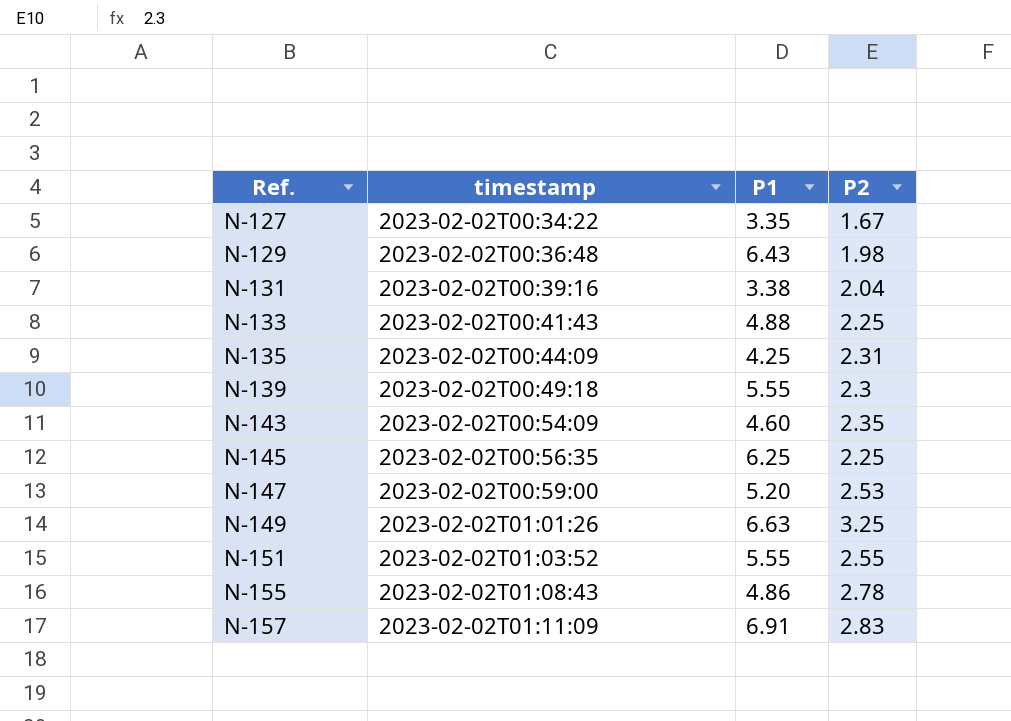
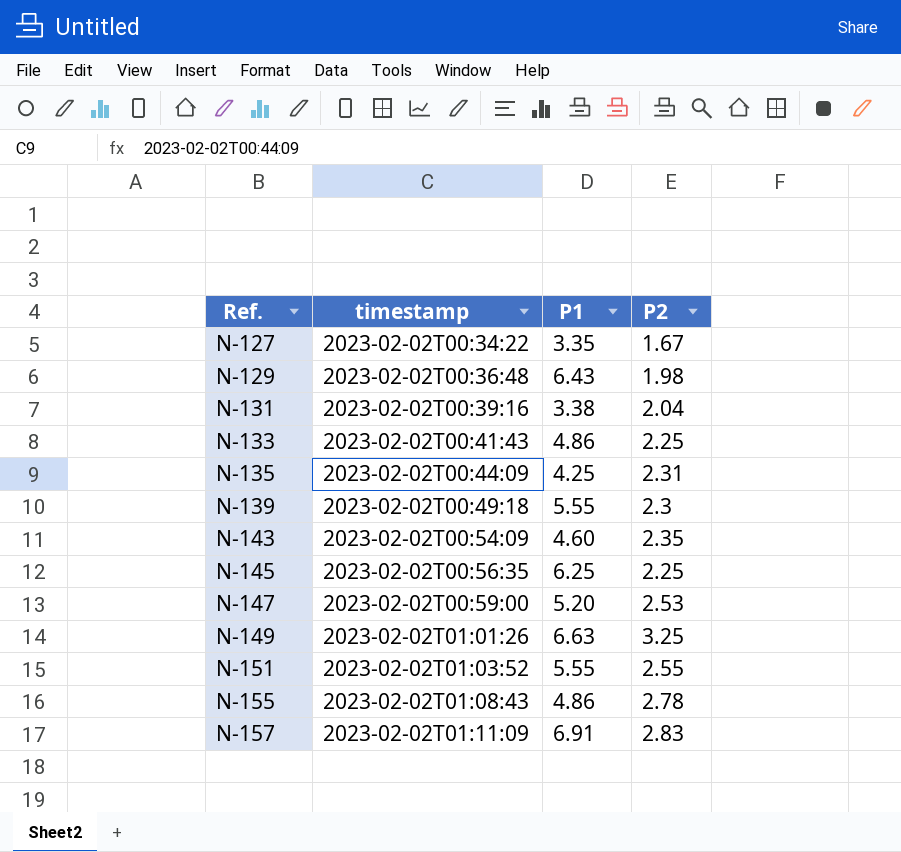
N-133 | P1: 4.88 -> 4.86

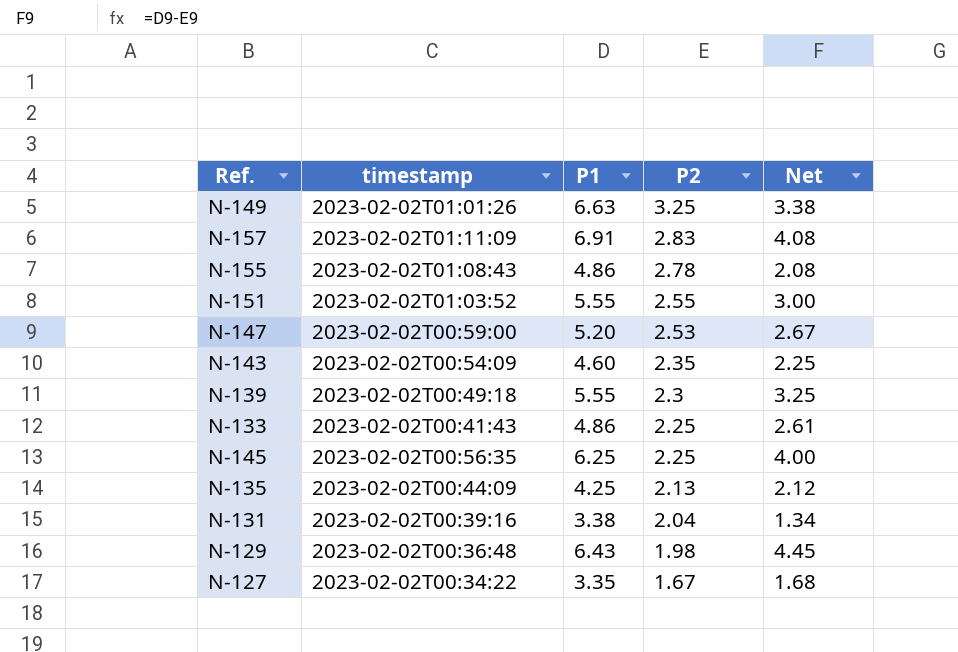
row order: Ref. ascending -> P2 descending
column Net | formula: none -> [P1] - [P2]
N-135 | P2: 2.31 -> 2.13

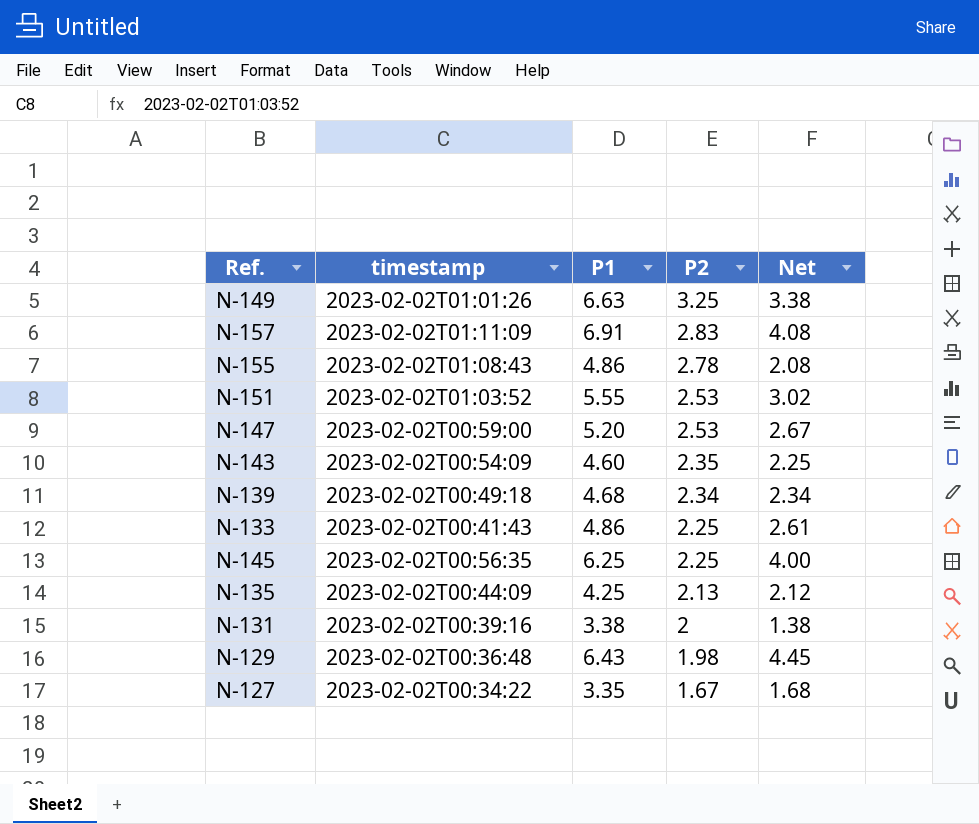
N-151 | P2: 2.55 -> 2.53
N-151 | Net: 3.00 -> 3.02
N-139 | P1: 5.55 -> 4.68
N-139 | P2: 2.3 -> 2.34
N-139 | Net: 3.25 -> 2.34
N-131 | P2: 2.04 -> 2
N-131 | Net: 1.34 -> 1.38

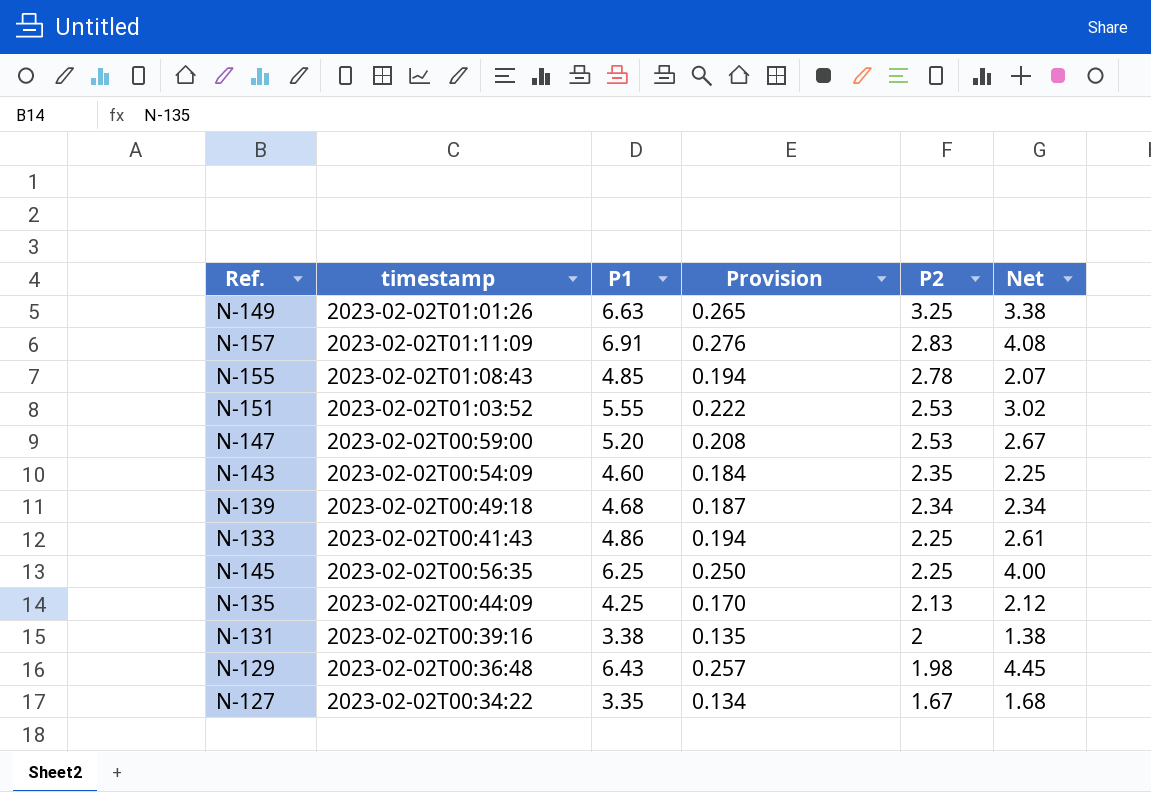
column Provision | formula: none -> [P1] * 0.04
N-155 | P1: 4.86 -> 4.85
N-155 | Net: 2.08 -> 2.07

